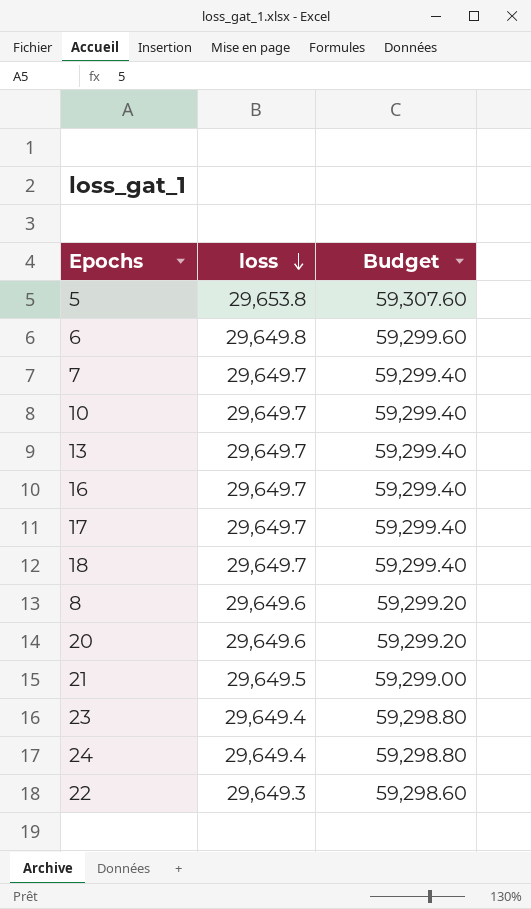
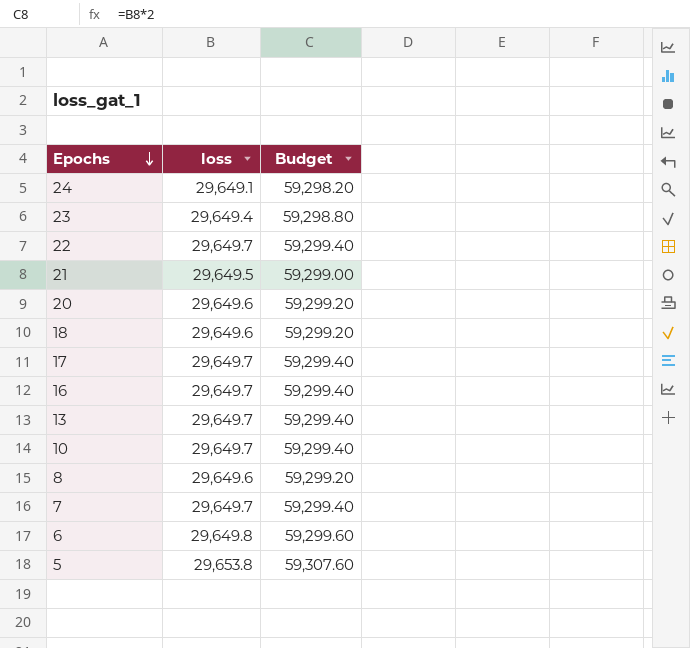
row order: loss descending -> Epochs descending
24 | loss: 29,649.4 -> 29,649.1
24 | Budget: 59,298.80 -> 59,298.20
22 | loss: 29,649.3 -> 29,649.7
22 | Budget: 59,298.60 -> 59,299.40
18 | loss: 29,649.7 -> 29,649.6
18 | Budget: 59,299.40 -> 59,299.20

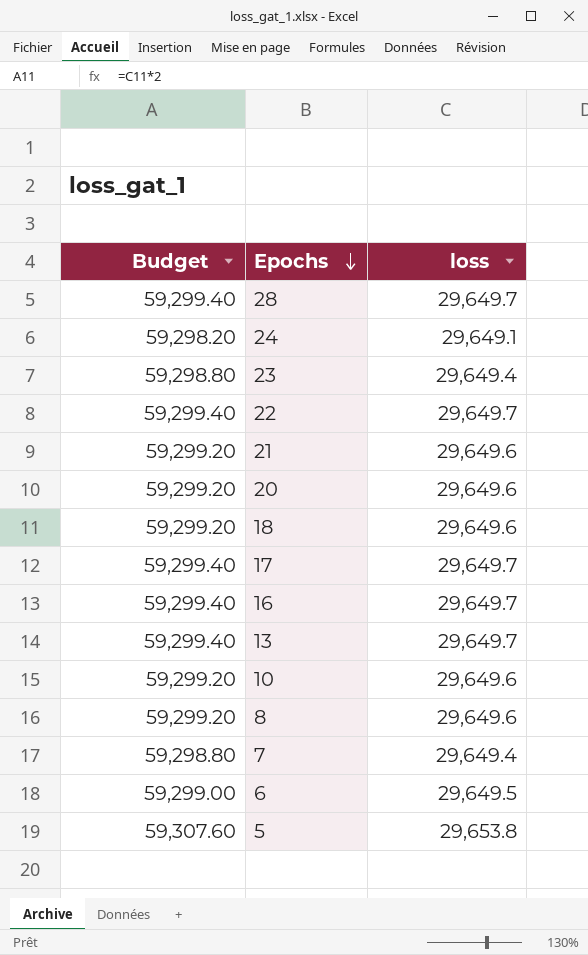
column Budget | position: 3 -> 1
row 28: none -> 59,299.40 | 29,649.7
21 | Budget: 59,299.00 -> 59,299.20
21 | loss: 29,649.5 -> 29,649.6
10 | Budget: 59,299.40 -> 59,299.20
10 | loss: 29,649.7 -> 29,649.6
7 | Budget: 59,299.40 -> 59,298.80
7 | loss: 29,649.7 -> 29,649.4
6 | Budget: 59,299.60 -> 59,299.00
6 | loss: 29,649.8 -> 29,649.5

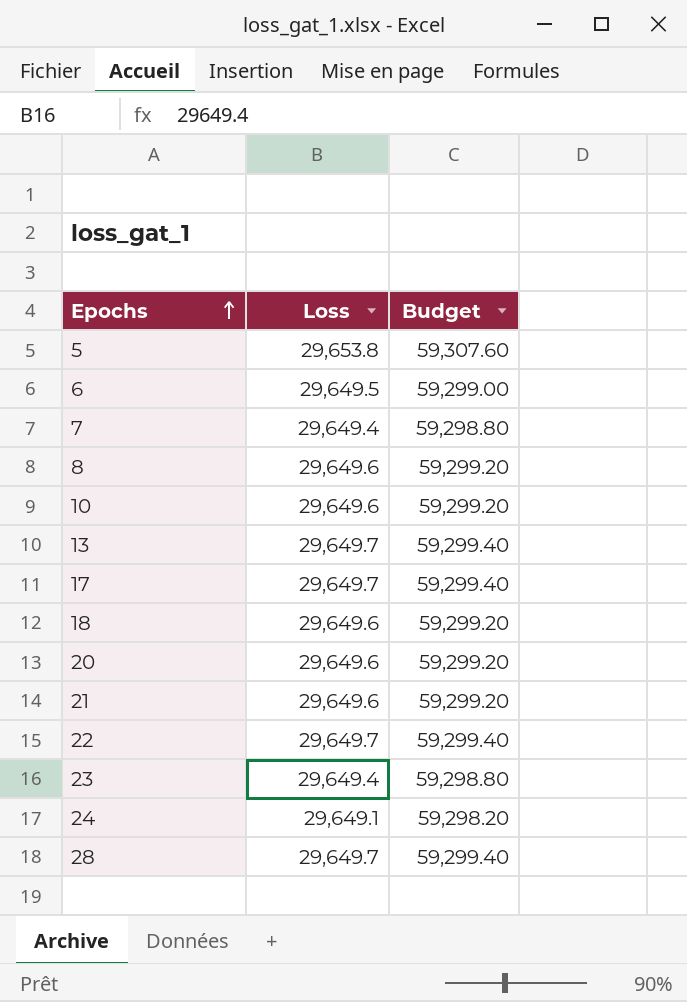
row order: Epochs descending -> Epochs ascending
column name: loss -> Loss
column Budget | position: 1 -> 3
row 16: 59,299.40 | 29,649.7 -> none

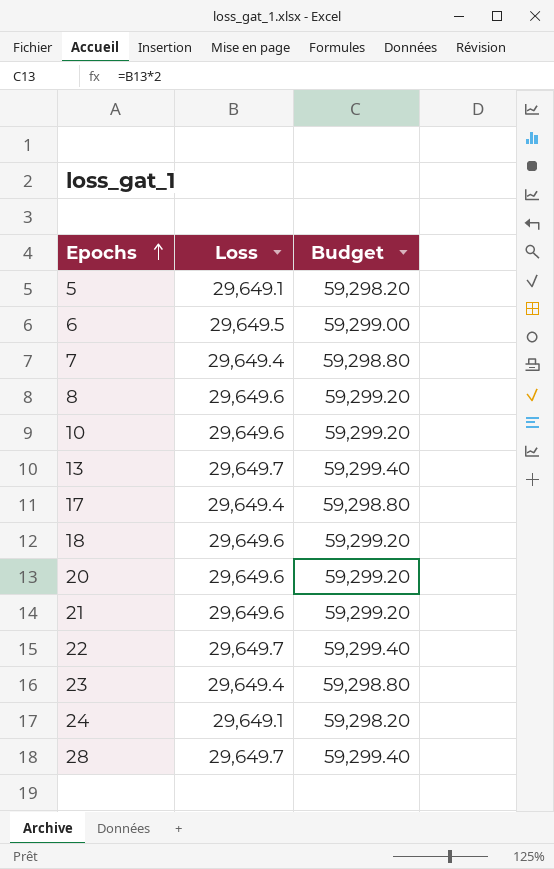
5 | Loss: 29,653.8 -> 29,649.1
5 | Budget: 59,307.60 -> 59,298.20
17 | Loss: 29,649.7 -> 29,649.4
17 | Budget: 59,299.40 -> 59,298.80

